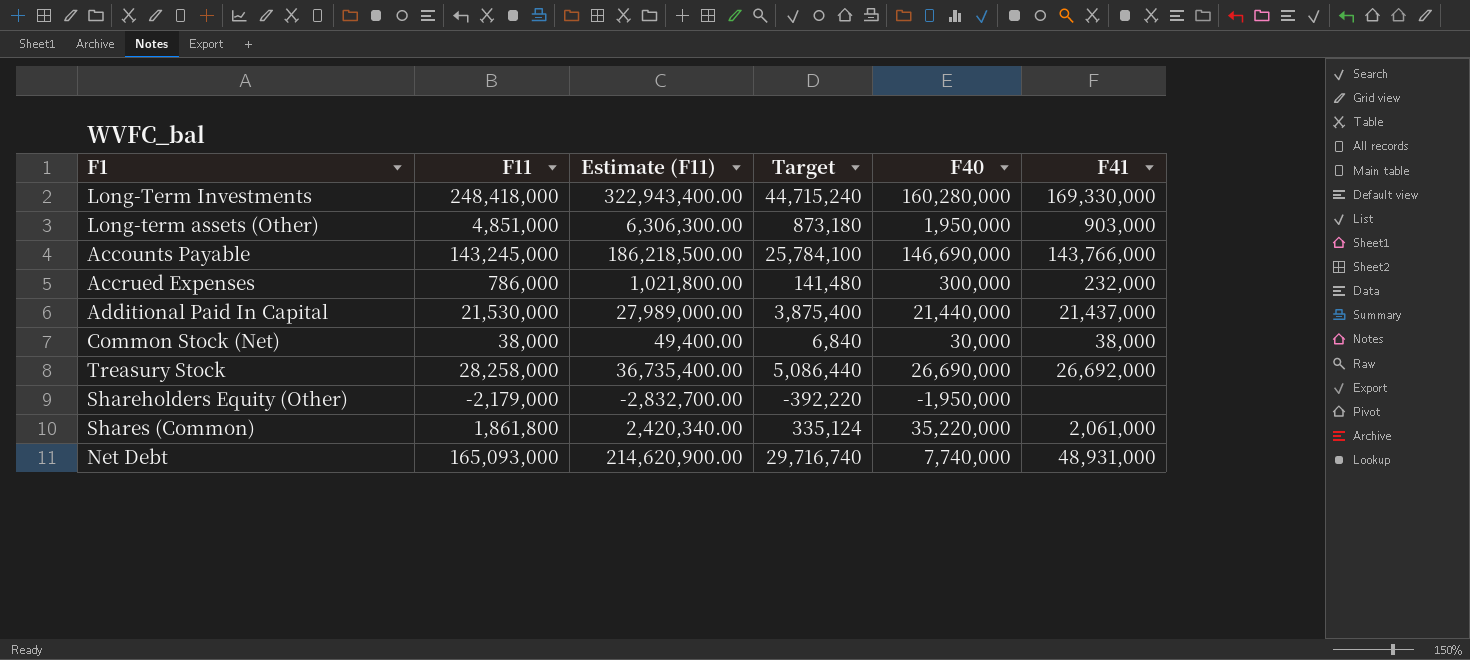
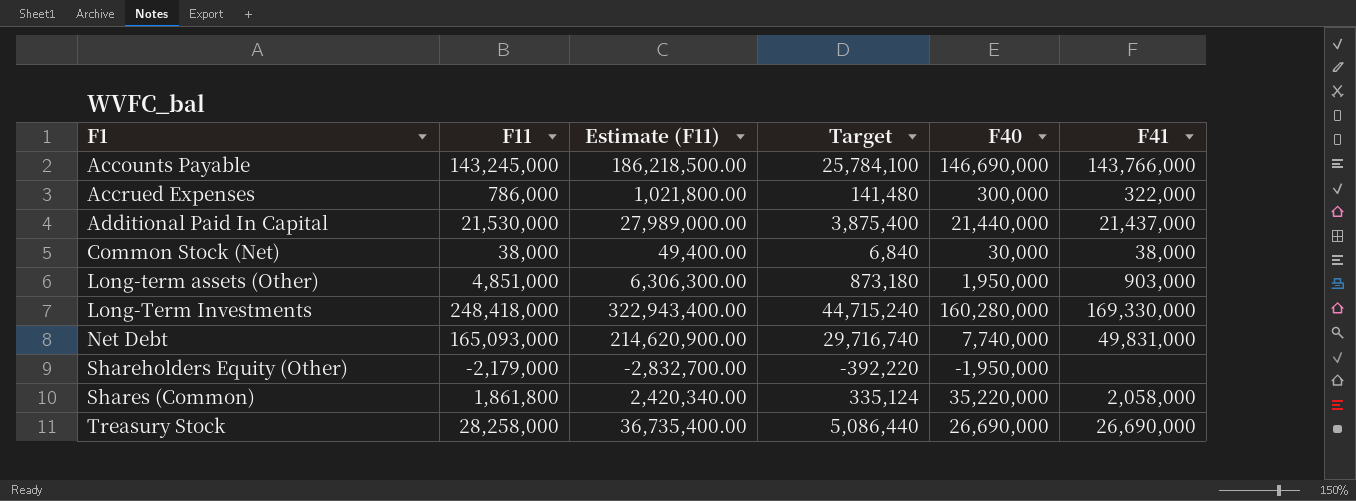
row order: none -> F1 ascending
Accrued Expenses | F41: 232,000 -> 322,000
Net Debt | F41: 48,931,000 -> 49,831,000
Shares (Common) | F41: 2,061,000 -> 2,058,000
Treasury Stock | F41: 26,692,000 -> 26,690,000

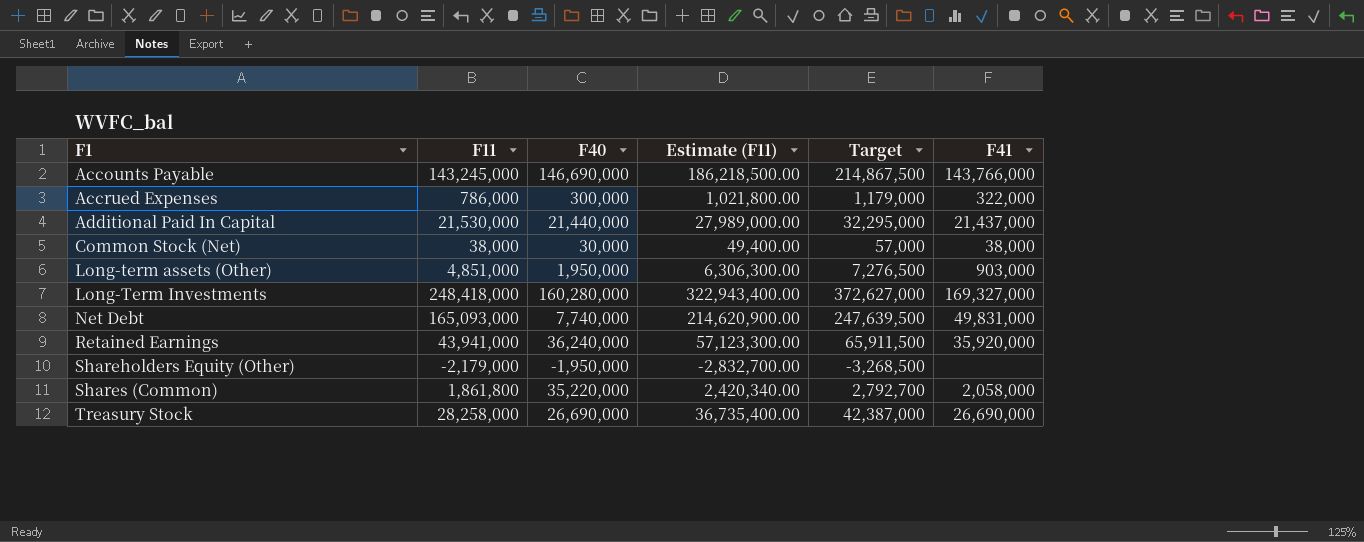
column F40 | position: 5 -> 3
column Target | formula: [F11] * 0.18 -> [F11] * 1.5
Long-Term Investments | F41: 169,330,000 -> 169,327,000
row Retained Earnings: none -> 43,941,000 | 36,240,000 | 57,123,300.00 | 65,911,500 | 35,920,000

